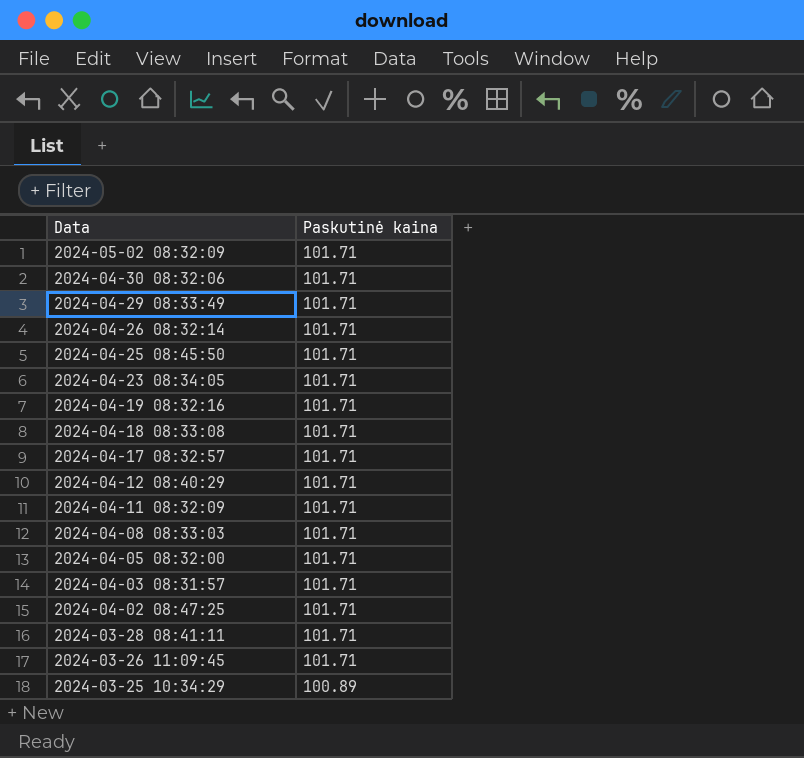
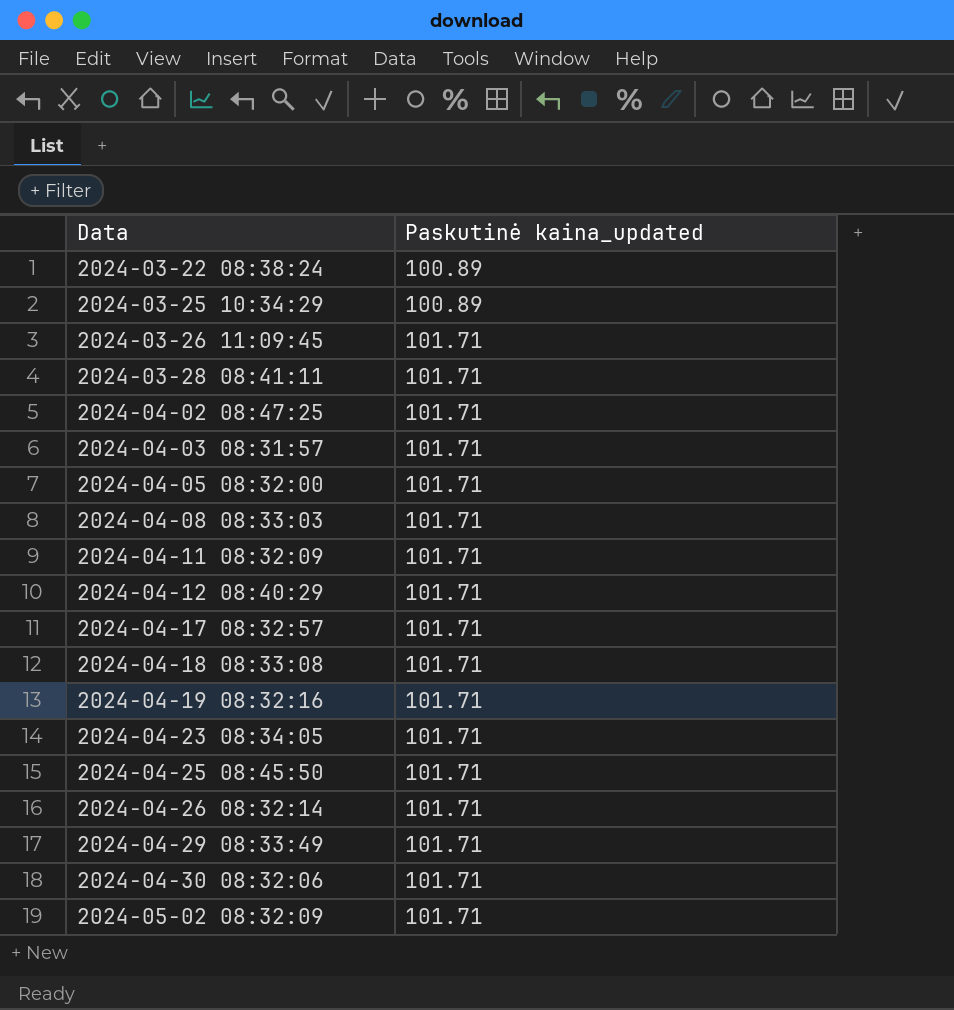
row order: Data descending -> Data ascending
column name: Paskutinė kaina -> Paskutinė kaina_updated
row 2024-03-22 08:38:24: none -> 100.89

